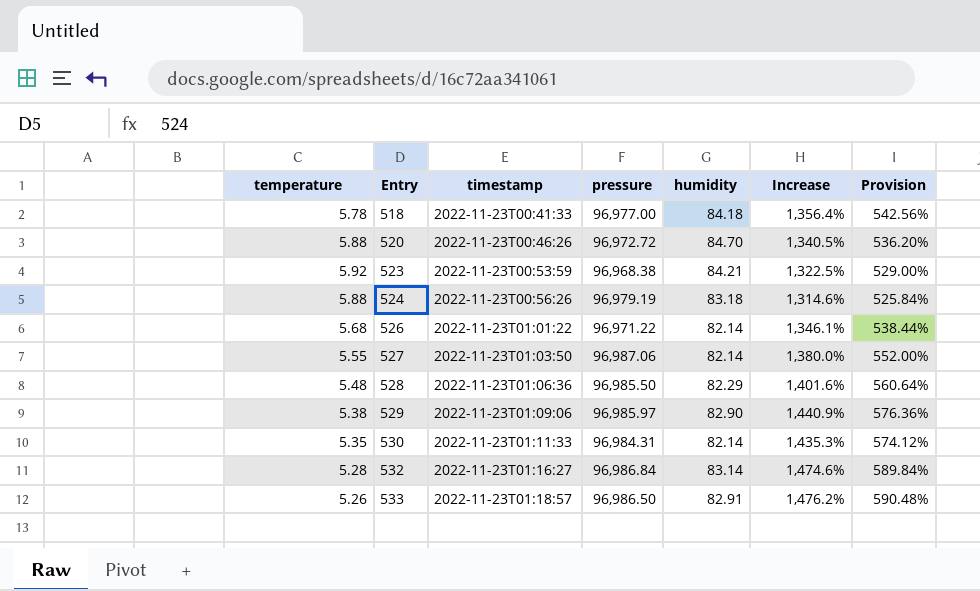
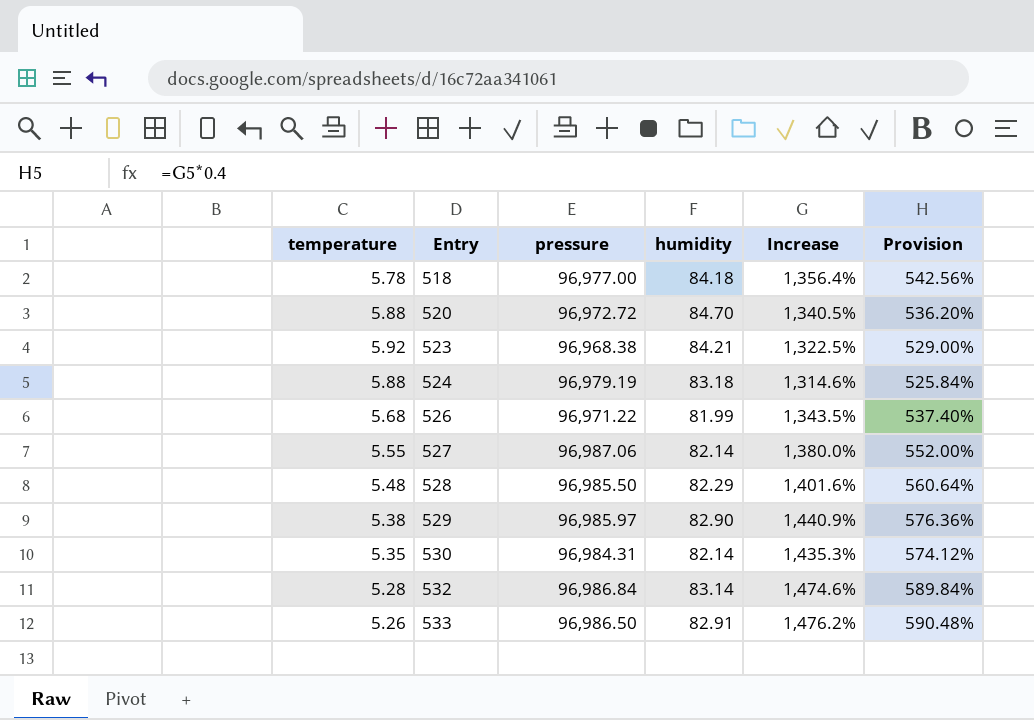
column timestamp | position: 3 -> none
526 | humidity: 82.14 -> 81.99
526 | Increase: 1,346.1% -> 1,343.5%
526 | Provision: 538.44% -> 537.40%

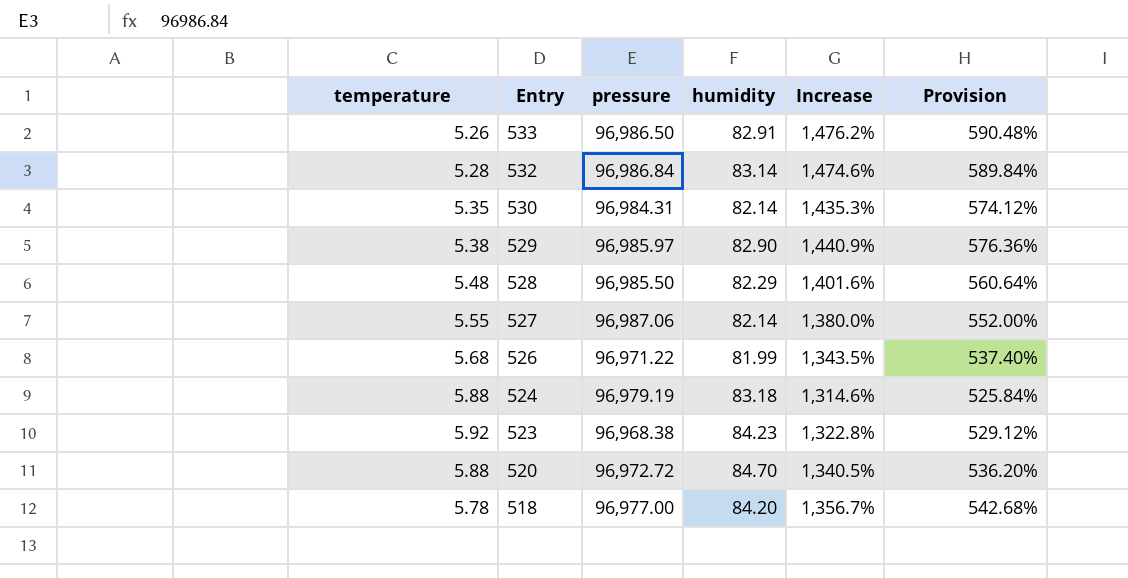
row order: Entry ascending -> Entry descending
523 | humidity: 84.21 -> 84.23
523 | Increase: 1,322.5% -> 1,322.8%
523 | Provision: 529.00% -> 529.12%
518 | humidity: 84.18 -> 84.20
518 | Increase: 1,356.4% -> 1,356.7%
518 | Provision: 542.56% -> 542.68%

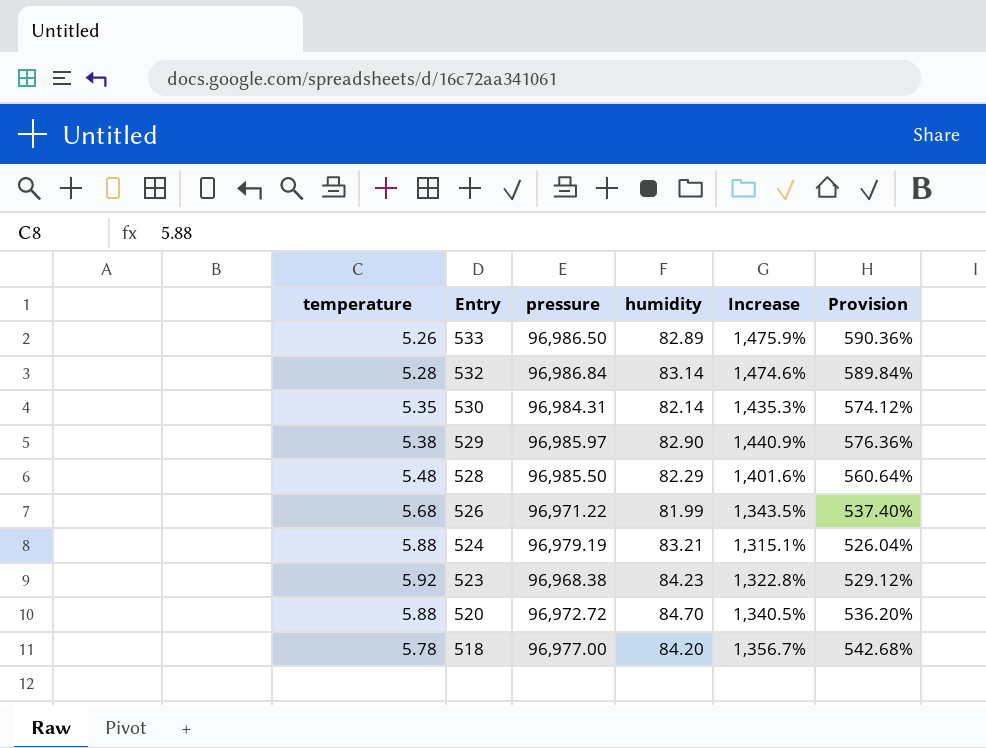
row 527: 5.55 | 96,987.06 | 82.14 | 1,380.0% | 552.00% -> none
533 | humidity: 82.91 -> 82.89
533 | Increase: 1,476.2% -> 1,475.9%
533 | Provision: 590.48% -> 590.36%
524 | humidity: 83.18 -> 83.21
524 | Increase: 1,314.6% -> 1,315.1%
524 | Provision: 525.84% -> 526.04%

